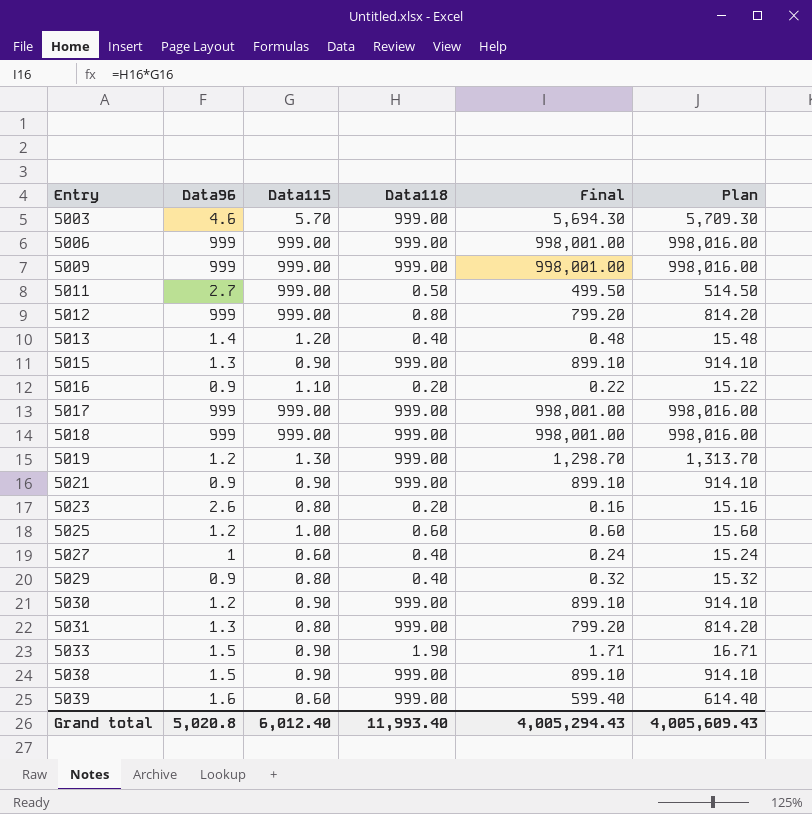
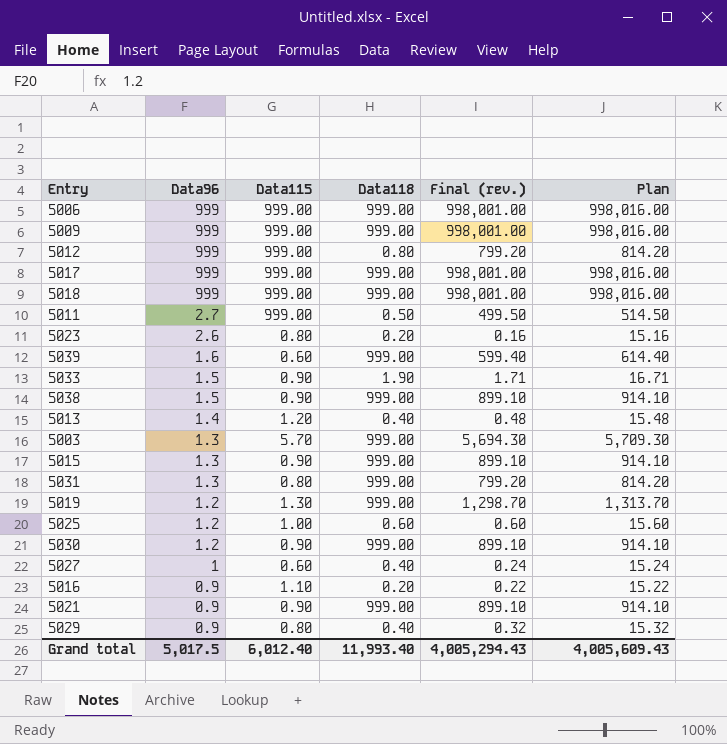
row order: Entry ascending -> Data96 descending
column name: Final -> Final (rev.)
5003 | Data96: 4.6 -> 1.3
Grand total | Data96: 5,020.8 -> 5,017.5

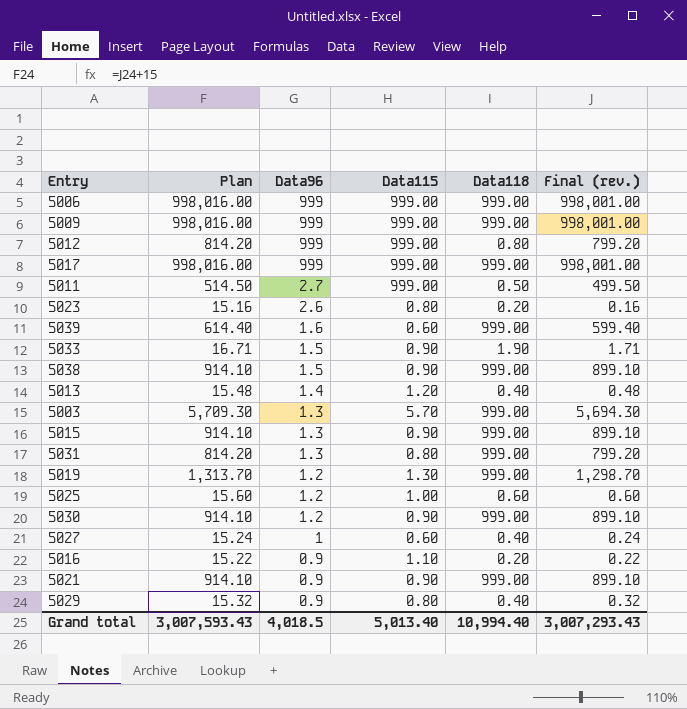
column Plan | position: 6 -> 2
row 5018: 999 | 999.00 | 999.00 | 998,001.00 | 998,016.00 -> none
Grand total | Plan: 4,005,609.43 -> 3,007,593.43
Grand total | Data96: 5,017.5 -> 4,018.5
Grand total | Data115: 6,012.40 -> 5,013.40
Grand total | Data118: 11,993.40 -> 10,994.40
Grand total | Final (rev.): 4,005,294.43 -> 3,007,293.43

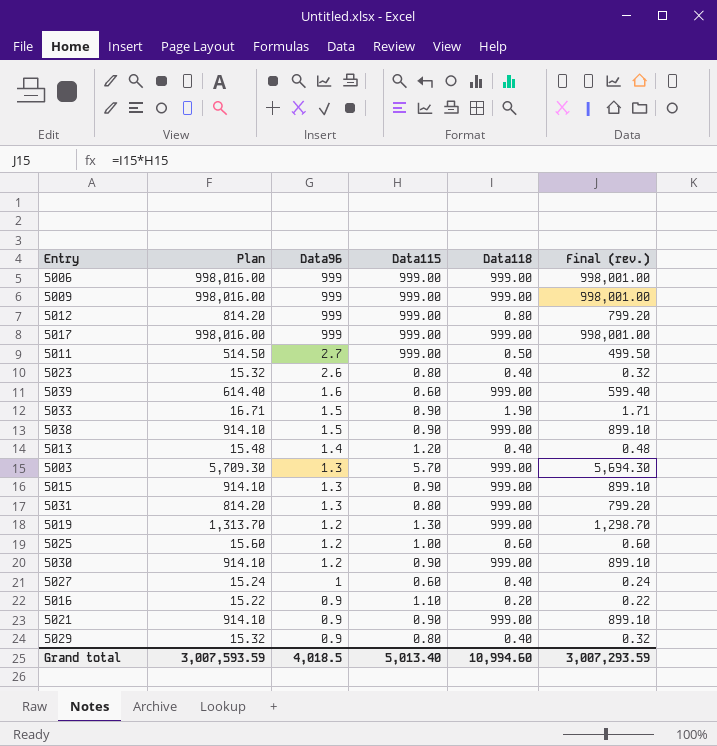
5023 | Plan: 15.16 -> 15.32
5023 | Data118: 0.20 -> 0.40
5023 | Final (rev.): 0.16 -> 0.32
Grand total | Plan: 3,007,593.43 -> 3,007,593.59
Grand total | Data118: 10,994.40 -> 10,994.60
Grand total | Final (rev.): 3,007,293.43 -> 3,007,293.59

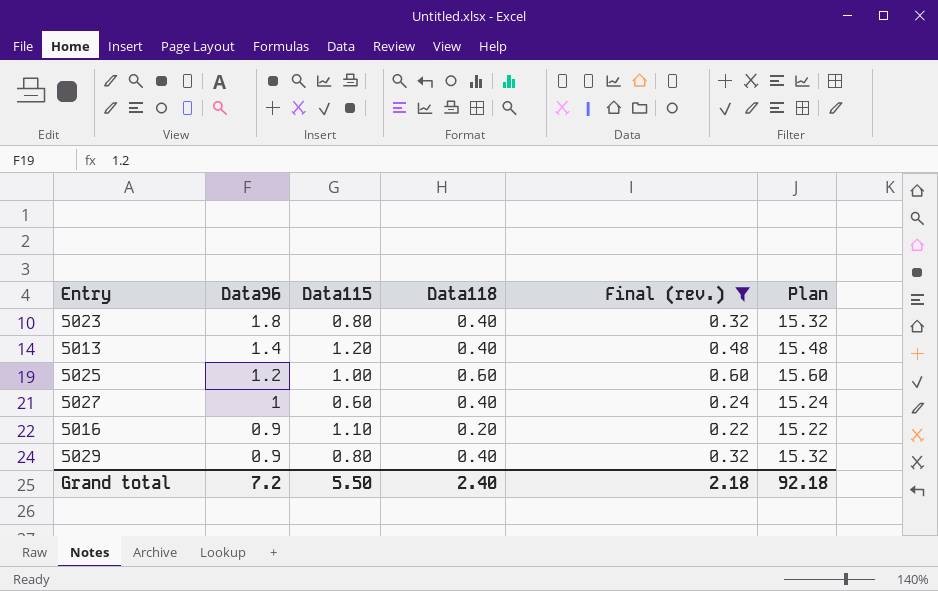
filter: none -> Final (rev.) <= 0.60
column Plan | position: 2 -> 6
5023 | Data96: 2.6 -> 1.8
Grand total | Data96: 4,018.5 -> 7.2
Grand total | Data115: 5,013.40 -> 5.50
Grand total | Data118: 10,994.60 -> 2.40
Grand total | Final (rev.): 3,007,293.59 -> 2.18
Grand total | Plan: 3,007,593.59 -> 92.18

